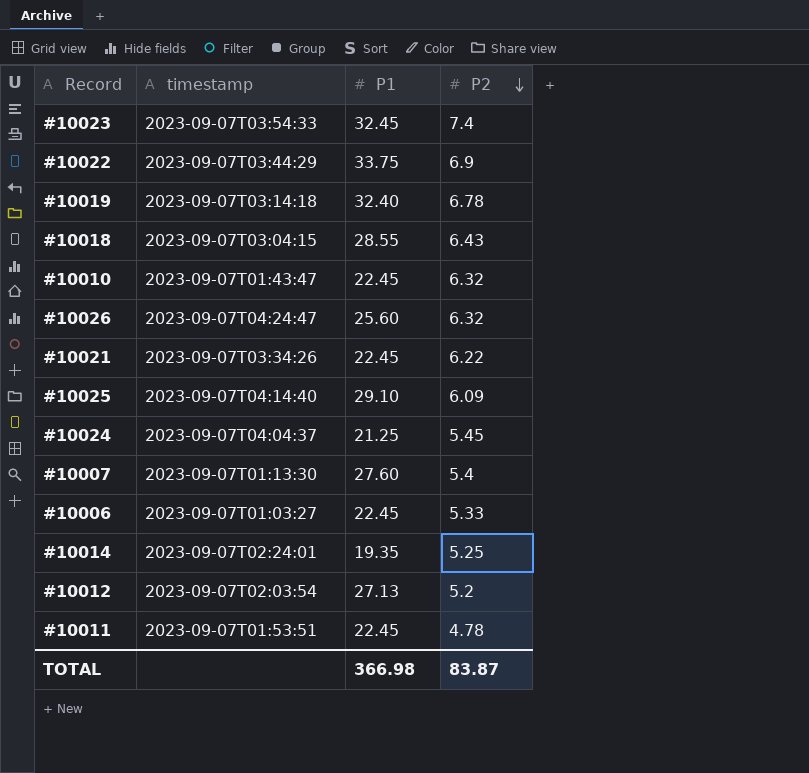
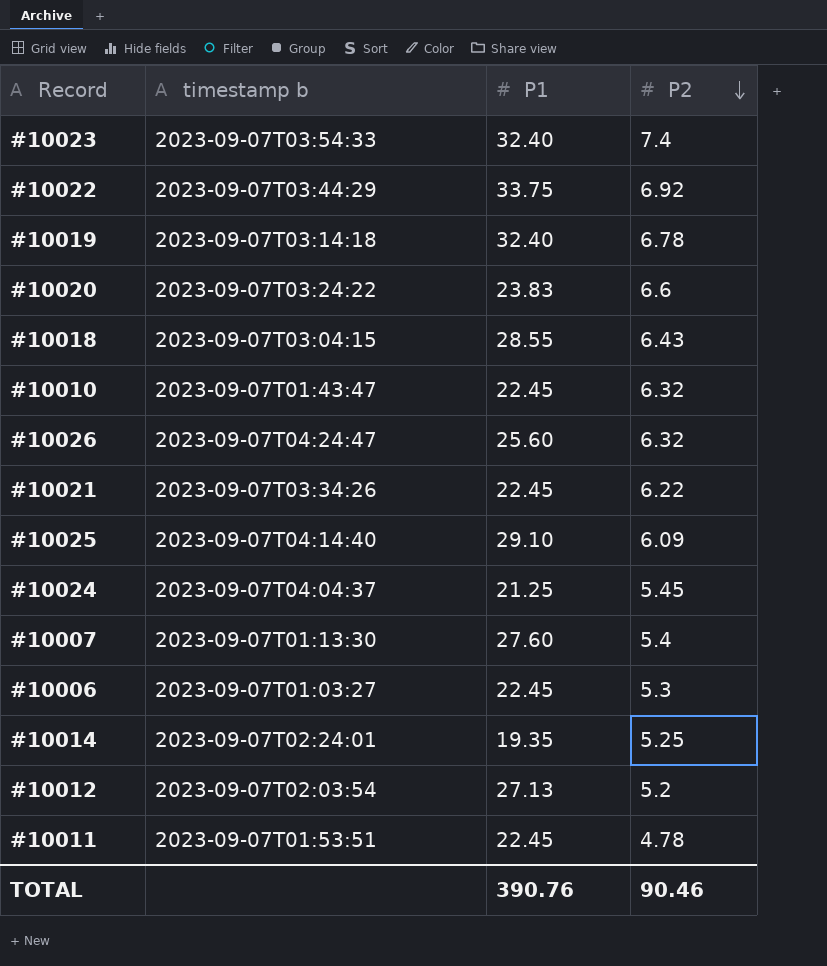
column name: timestamp -> timestamp b
#10023 | P1: 32.45 -> 32.40
#10022 | P2: 6.9 -> 6.92
row #10020: none -> 2023-09-07T03:24:22 | 23.83 | 6.6
#10006 | P2: 5.33 -> 5.3
TOTAL | P1: 366.98 -> 390.76
TOTAL | P2: 83.87 -> 90.46

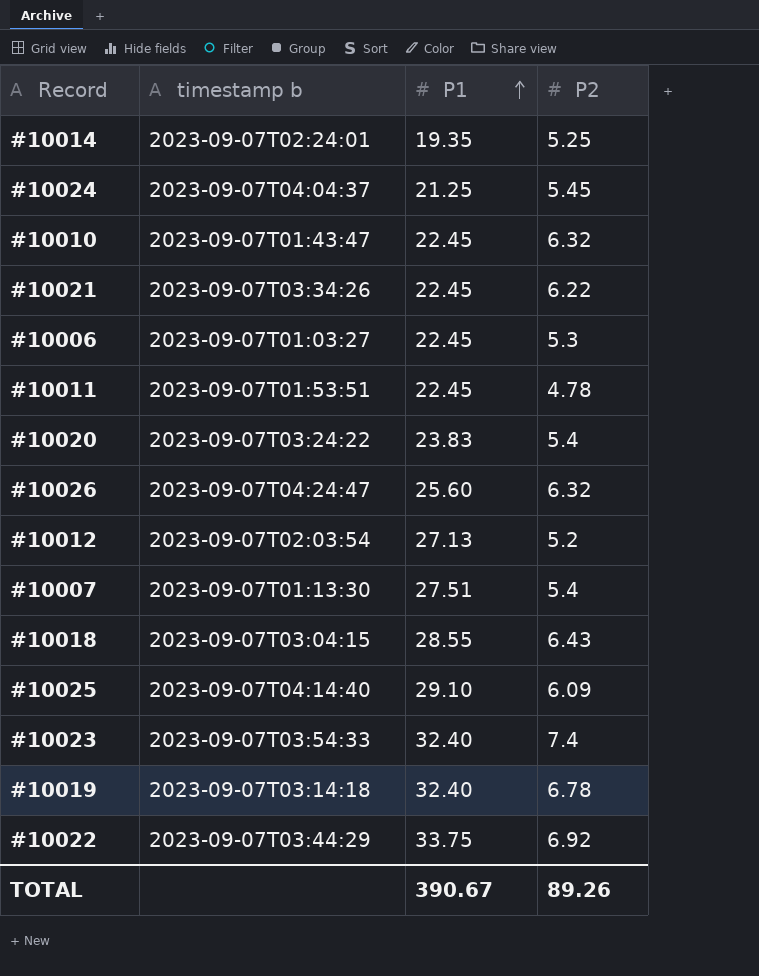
row order: P2 descending -> P1 ascending
#10020 | P2: 6.6 -> 5.4
#10007 | P1: 27.60 -> 27.51
TOTAL | P1: 390.76 -> 390.67
TOTAL | P2: 90.46 -> 89.26

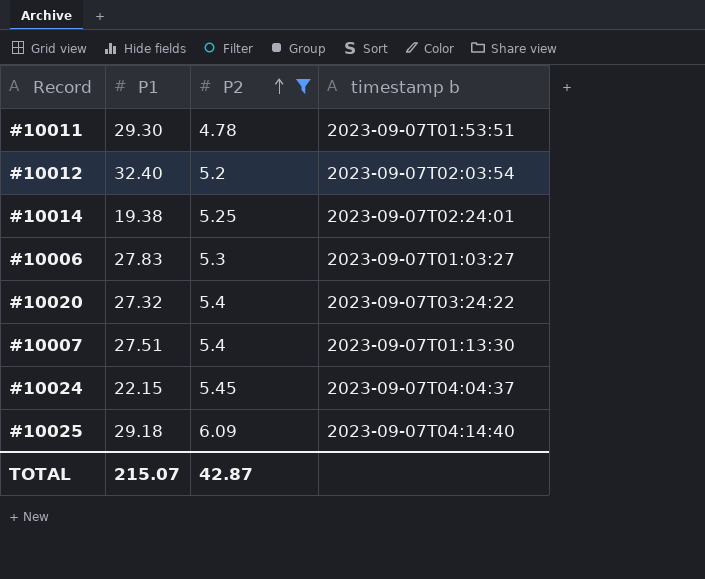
filter: none -> P2 <= 6.09
row order: P1 ascending -> P2 ascending
column timestamp b | position: 2 -> 4
#10011 | P1: 22.45 -> 29.30
#10012 | P1: 27.13 -> 32.40
#10014 | P1: 19.35 -> 19.38
#10006 | P1: 22.45 -> 27.83
#10020 | P1: 23.83 -> 27.32
#10024 | P1: 21.25 -> 22.15
#10025 | P1: 29.10 -> 29.18
TOTAL | P1: 390.67 -> 215.07
TOTAL | P2: 89.26 -> 42.87

